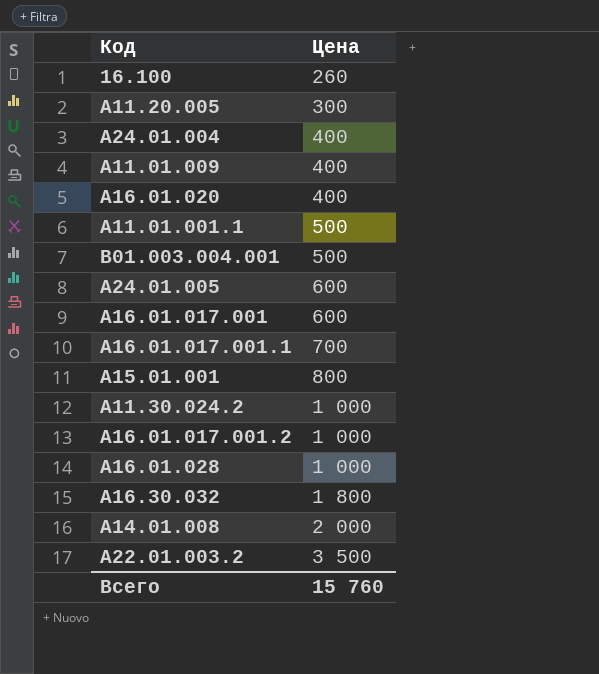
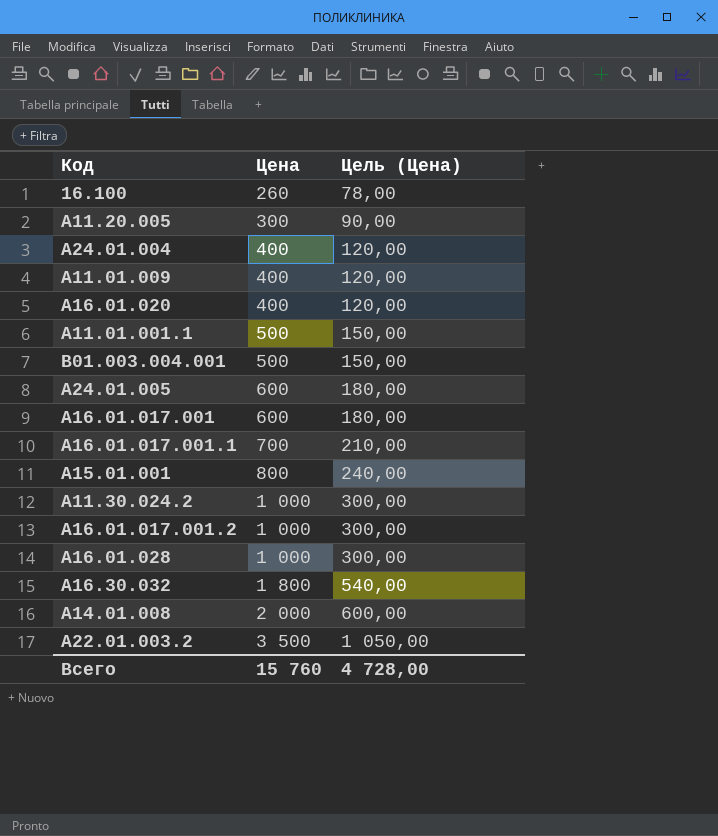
column Цель (Цена) | formula: none -> [Цена] * 0,3

